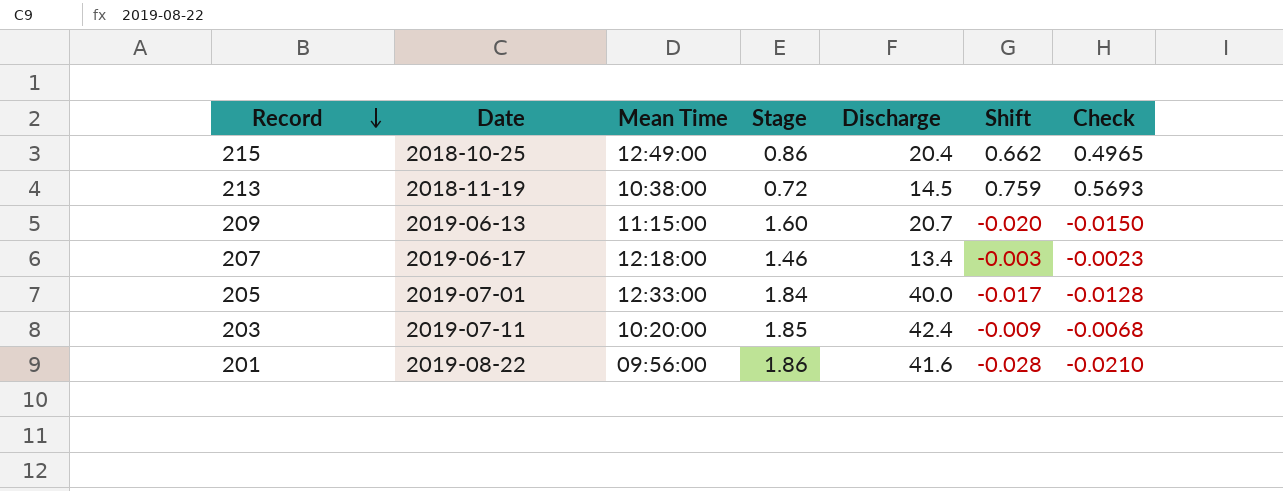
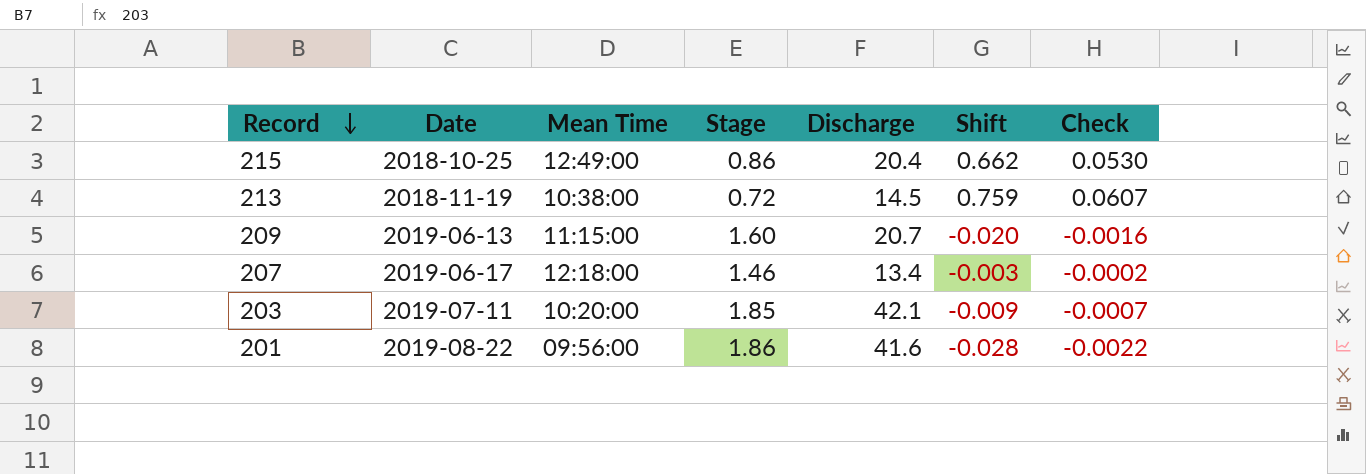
column Check | formula: [Shift] * 0.75 -> [Shift] * 0.08
row 205: 2019-07-01 | 12:33:00 | 1.84 | 40.0 | -0.017 | -0.0128 -> none
203 | Discharge: 42.4 -> 42.1

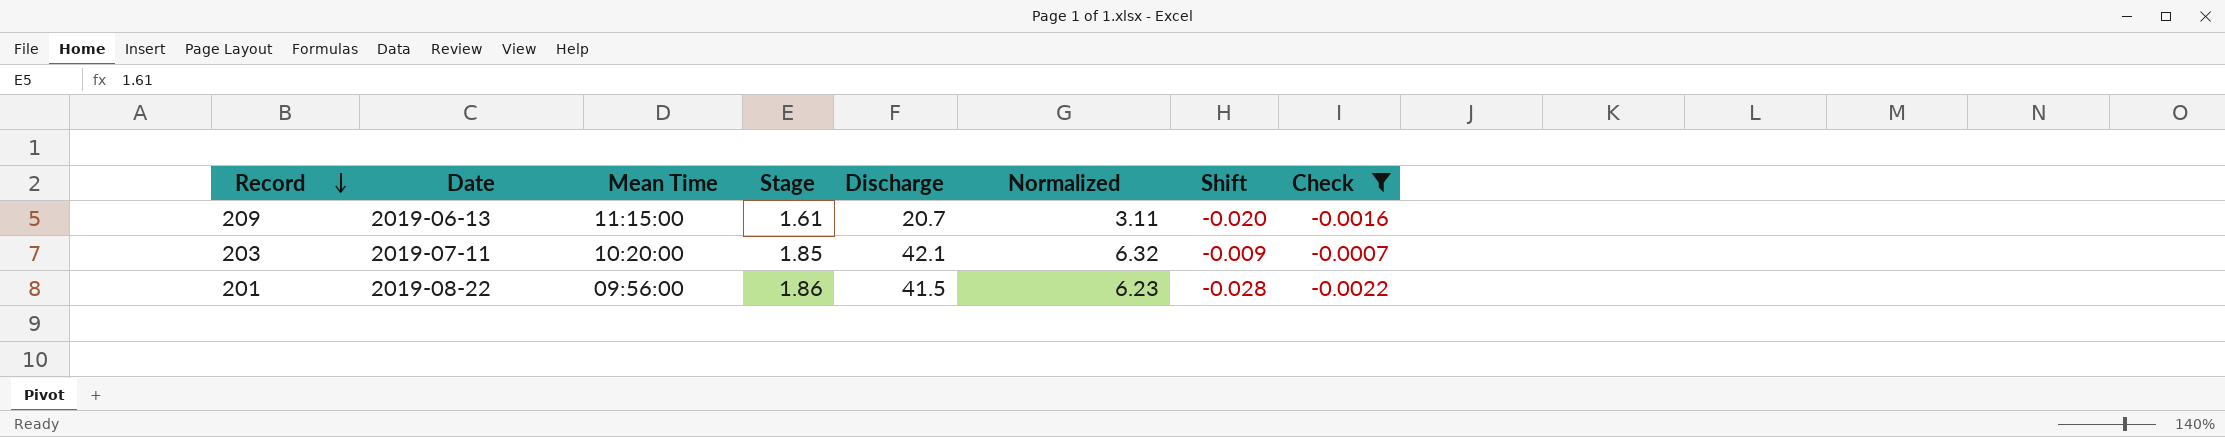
filter: none -> Check <= -0.0007
column Normalized | formula: none -> [Discharge] * 0.15
209 | Stage: 1.60 -> 1.61
201 | Discharge: 41.6 -> 41.5

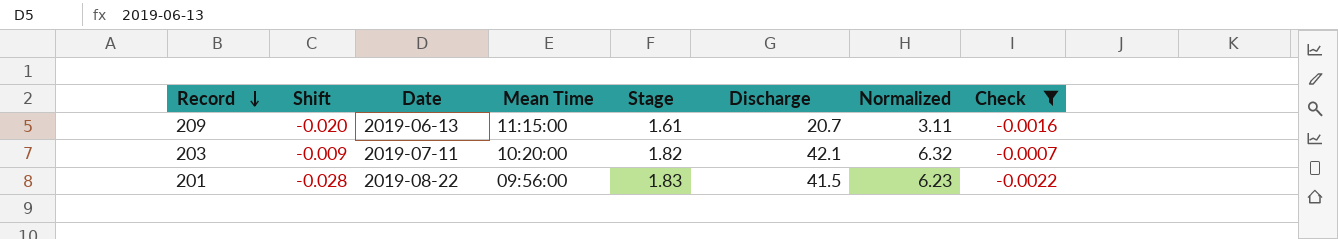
column Shift | position: 7 -> 2
203 | Stage: 1.85 -> 1.82
201 | Stage: 1.86 -> 1.83

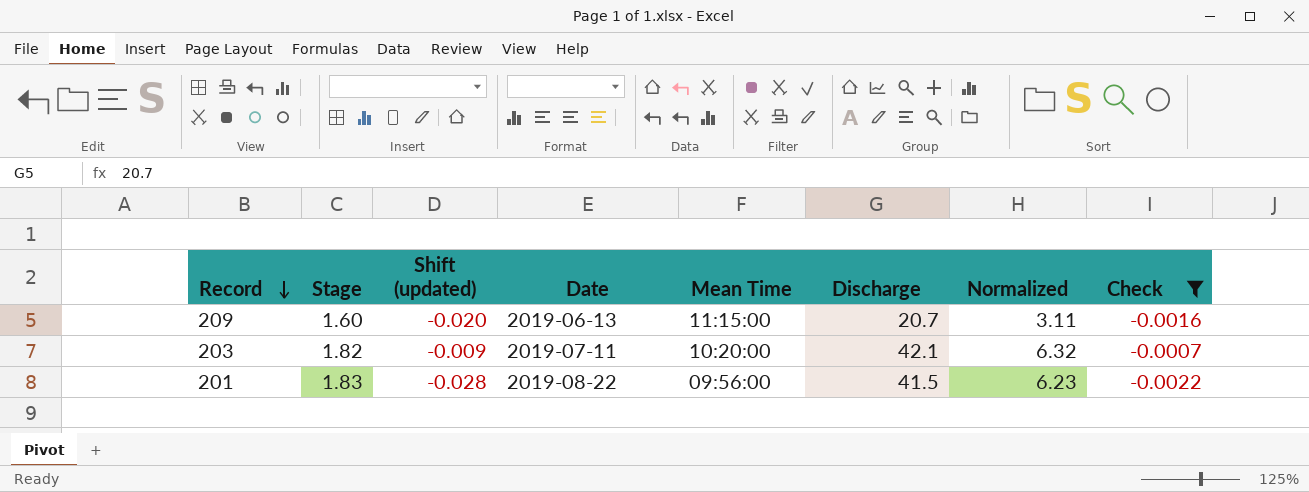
column Stage | position: 5 -> 2
column name: Shift -> Shift (updated)
209 | Stage: 1.61 -> 1.60

